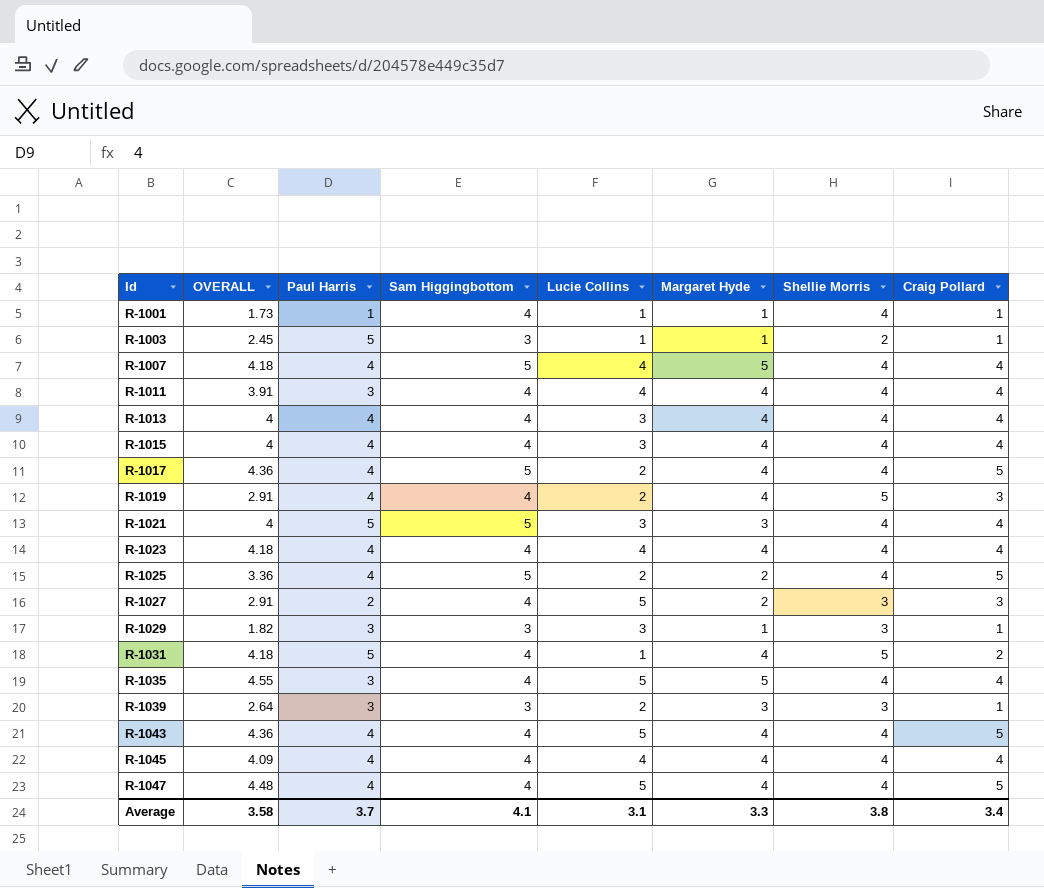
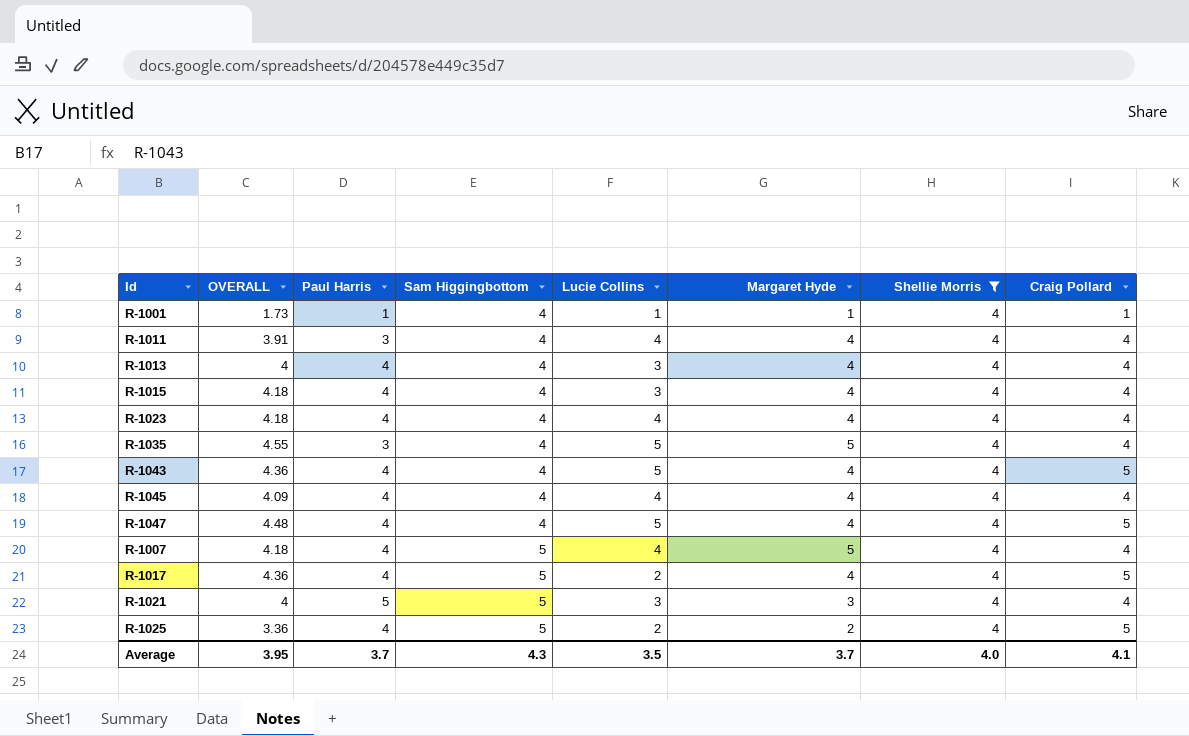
filter: none -> Shellie Morris = 4
row order: Id ascending -> Sam Higgingbottom ascending
R-1015 | OVERALL: 4 -> 4.18
Average | OVERALL: 3.58 -> 3.95
Average | Sam Higgingbottom: 4.1 -> 4.3
Average | Lucie Collins: 3.1 -> 3.5
Average | Margaret Hyde: 3.3 -> 3.7
Average | Shellie Morris: 3.8 -> 4.0
Average | Craig Pollard: 3.4 -> 4.1

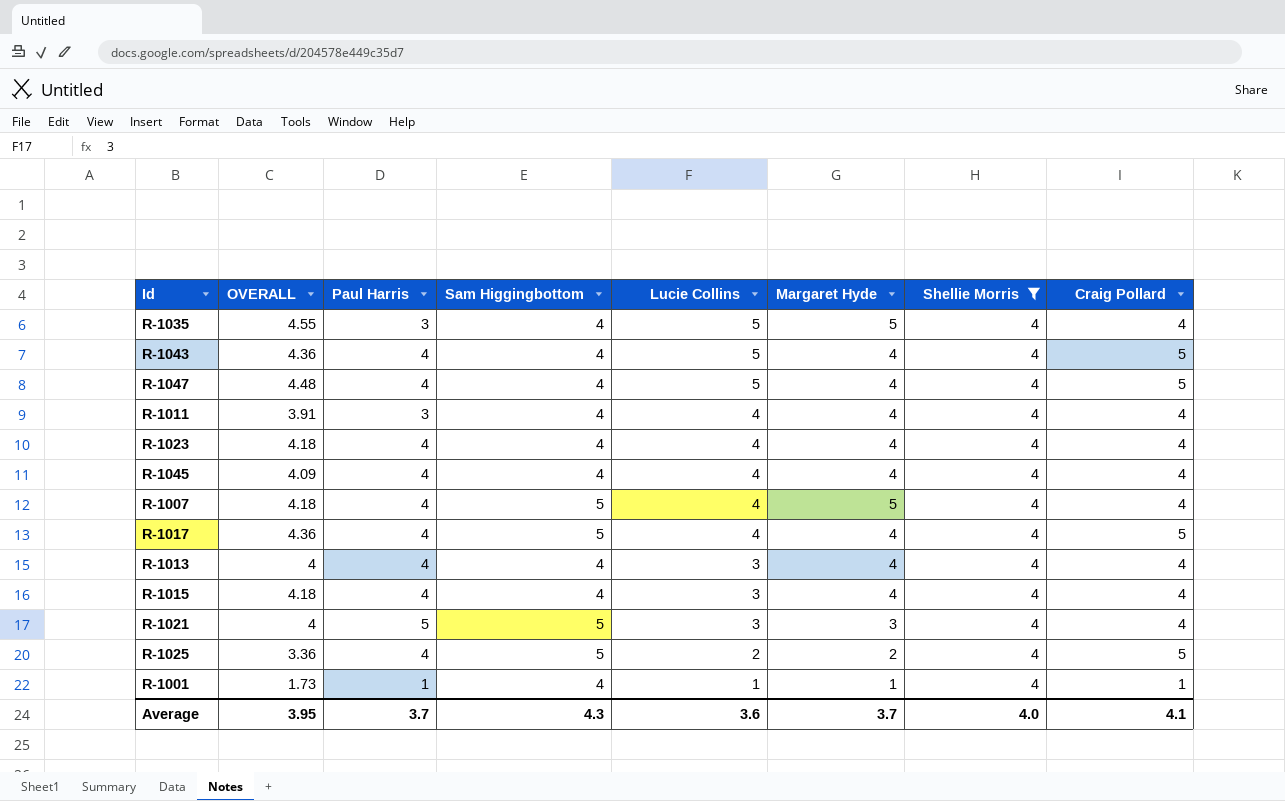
row order: Sam Higgingbottom ascending -> Lucie Collins descending
R-1017 | Lucie Collins: 2 -> 4
Average | Lucie Collins: 3.5 -> 3.6

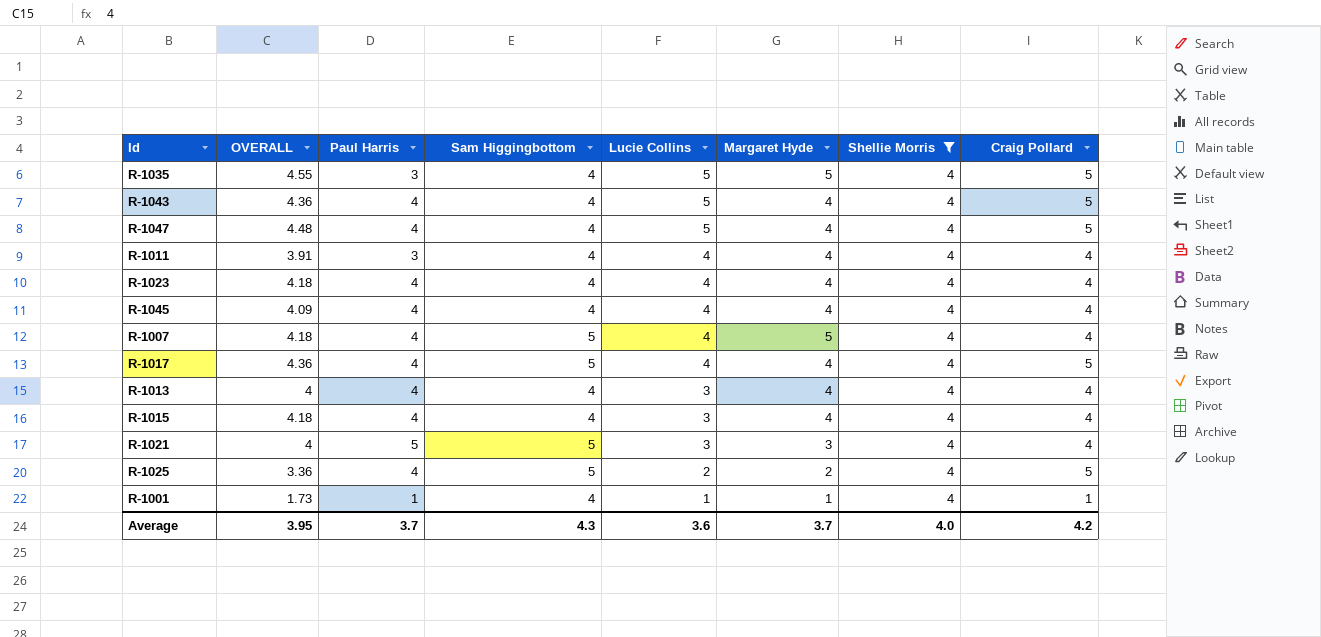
R-1035 | Craig Pollard: 4 -> 5
Average | Craig Pollard: 4.1 -> 4.2

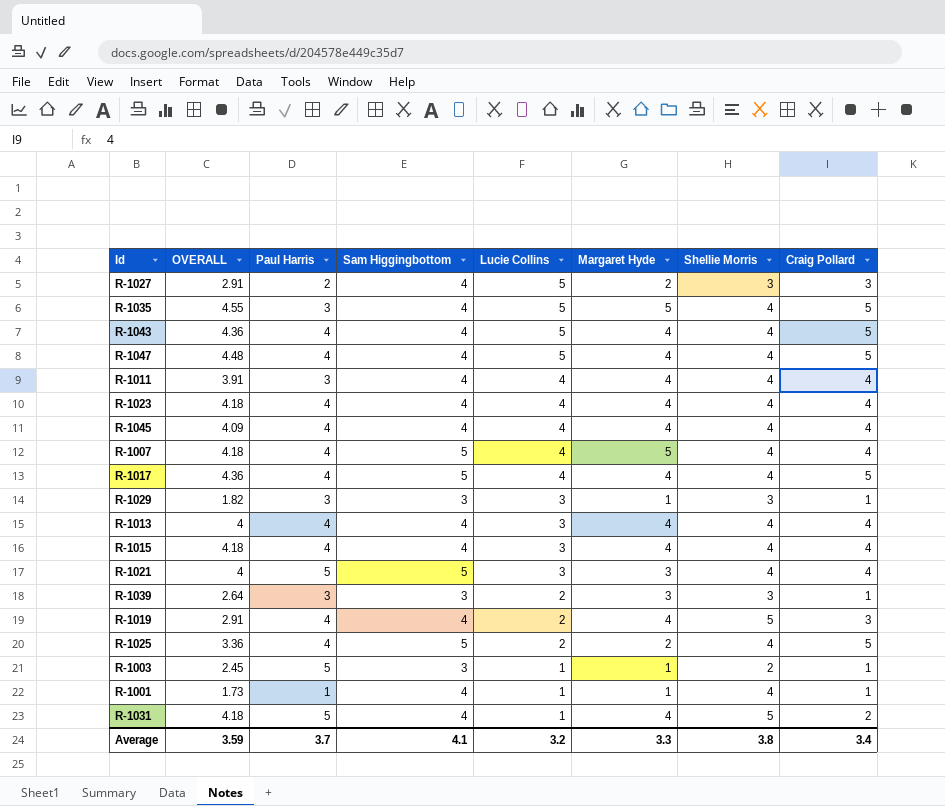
filter: Shellie Morris = 4 -> none
Average | OVERALL: 3.95 -> 3.59
Average | Sam Higgingbottom: 4.3 -> 4.1
Average | Lucie Collins: 3.6 -> 3.2
Average | Margaret Hyde: 3.7 -> 3.3
Average | Shellie Morris: 4.0 -> 3.8
Average | Craig Pollard: 4.2 -> 3.4

